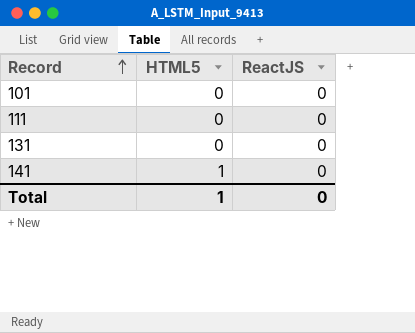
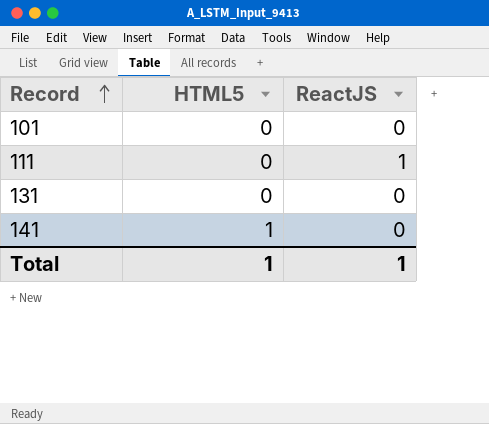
111 | ReactJS: 0 -> 1
Total | ReactJS: 0 -> 1

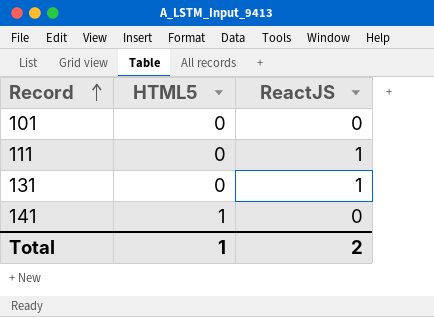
131 | ReactJS: 0 -> 1
Total | ReactJS: 1 -> 2

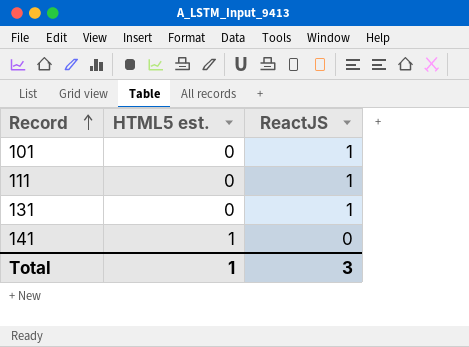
column name: HTML5 -> HTML5 est.
101 | ReactJS: 0 -> 1
Total | ReactJS: 2 -> 3

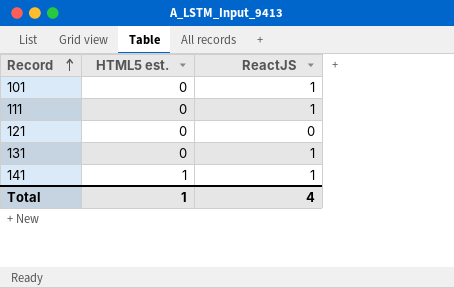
row 121: none -> 0 | 0
141 | ReactJS: 0 -> 1
Total | ReactJS: 3 -> 4

